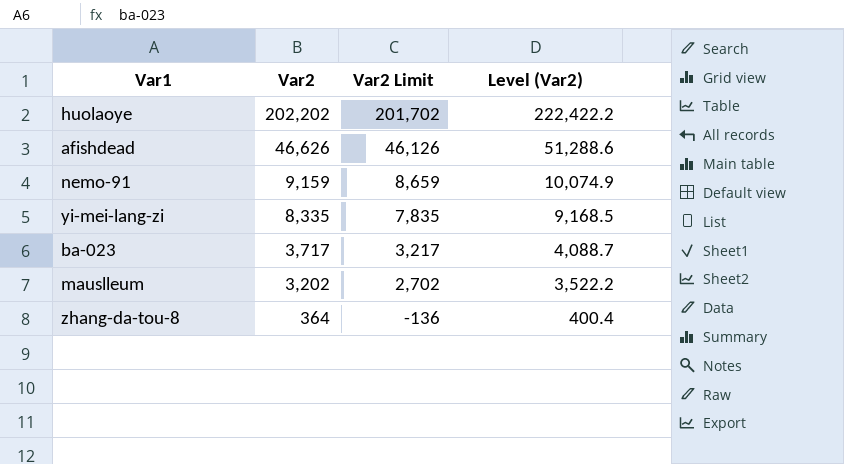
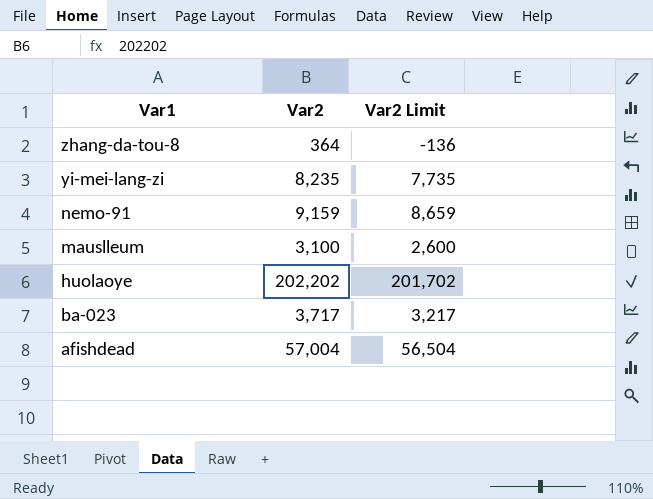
row order: Var2 descending -> Var1 descending
column Level (Var2) | formula: [Var2] * 1.1 -> none
yi-mei-lang-zi | Var2: 8,335 -> 8,235
yi-mei-lang-zi | Var2 Limit: 7,835 -> 7,735
mauslleum | Var2: 3,202 -> 3,100
mauslleum | Var2 Limit: 2,702 -> 2,600
afishdead | Var2: 46,626 -> 57,004
afishdead | Var2 Limit: 46,126 -> 56,504

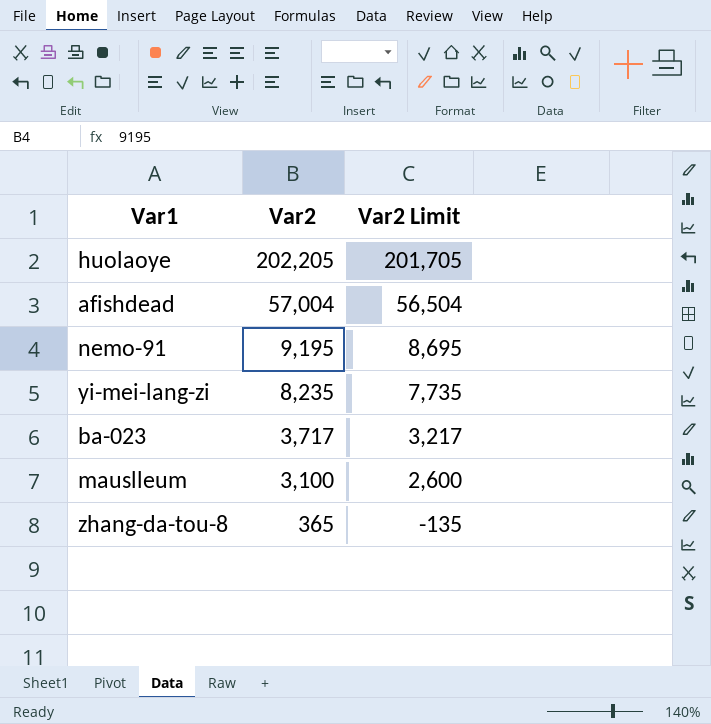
row order: Var1 descending -> Var2 descending
huolaoye | Var2: 202,202 -> 202,205
huolaoye | Var2 Limit: 201,702 -> 201,705
nemo-91 | Var2: 9,159 -> 9,195
nemo-91 | Var2 Limit: 8,659 -> 8,695
zhang-da-tou-8 | Var2: 364 -> 365
zhang-da-tou-8 | Var2 Limit: -136 -> -135

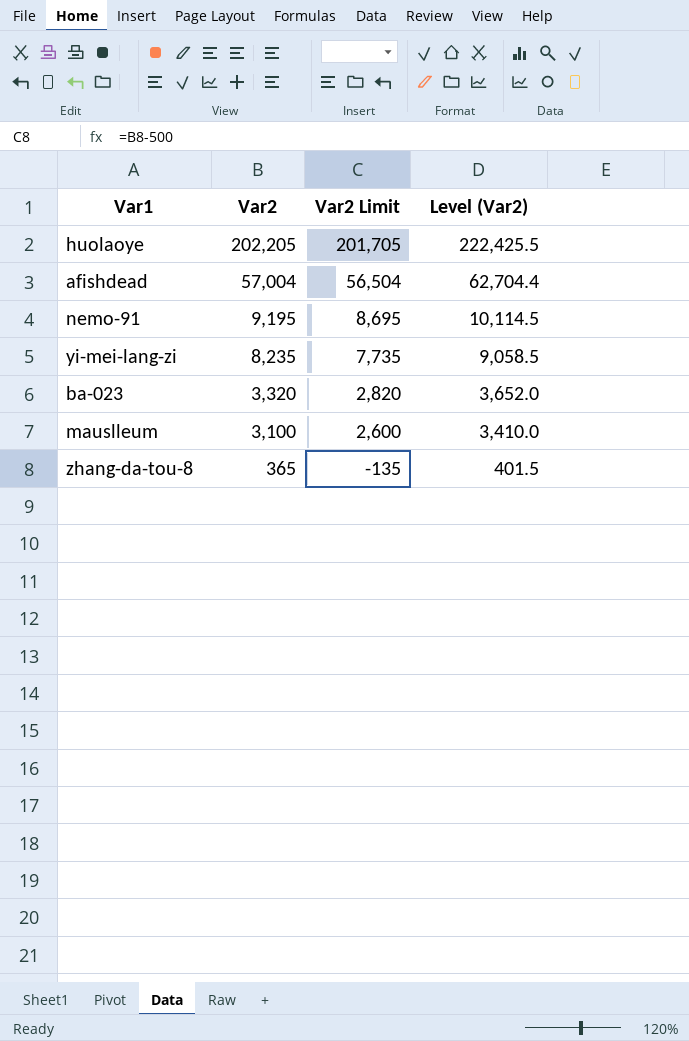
column Level (Var2) | formula: none -> [Var2] * 1.1
ba-023 | Var2: 3,717 -> 3,320
ba-023 | Var2 Limit: 3,217 -> 2,820

